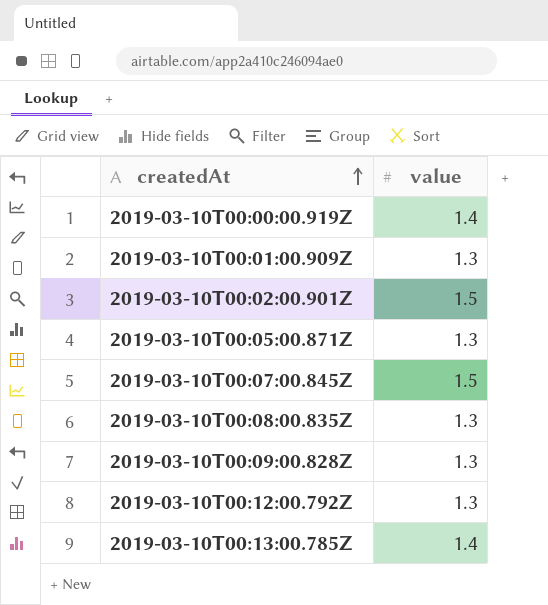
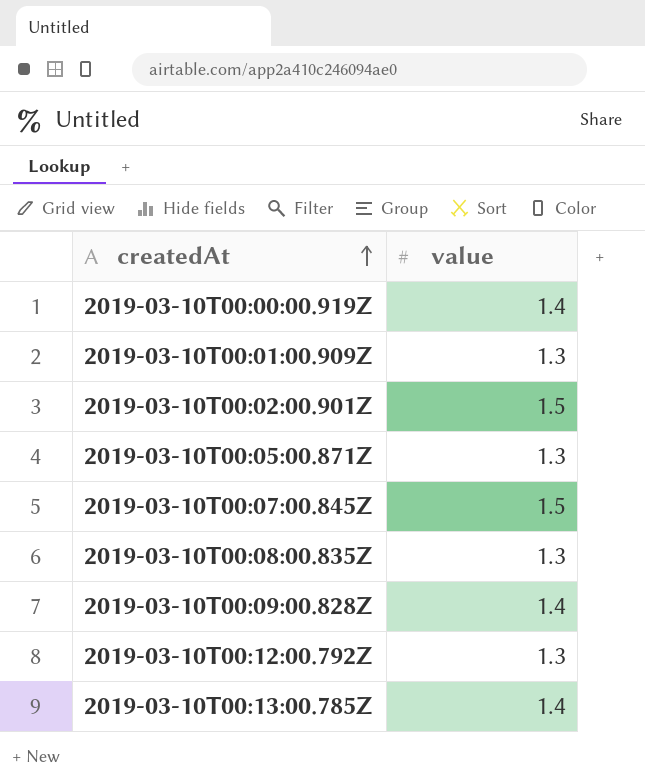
2019-03-10T00:09:00.828Z | value: 1.3 -> 1.4

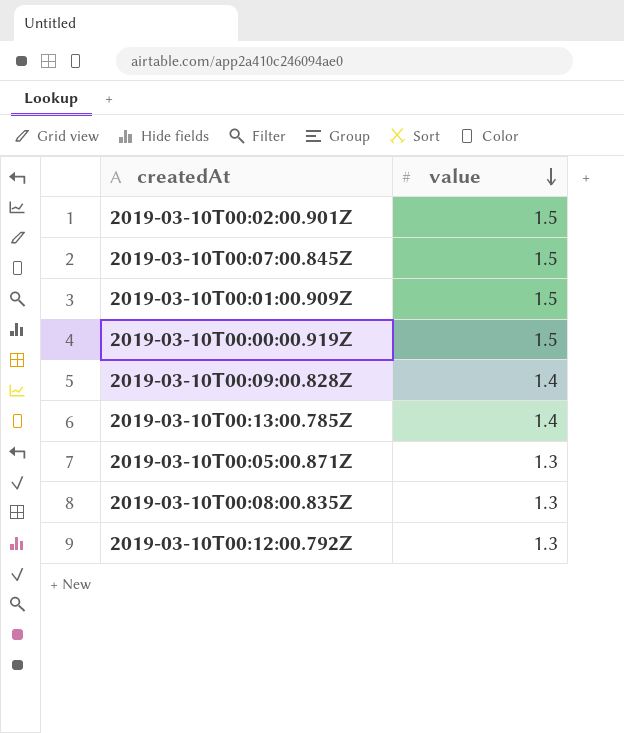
row order: createdAt ascending -> value descending
2019-03-10T00:01:00.909Z | value: 1.3 -> 1.5
2019-03-10T00:00:00.919Z | value: 1.4 -> 1.5

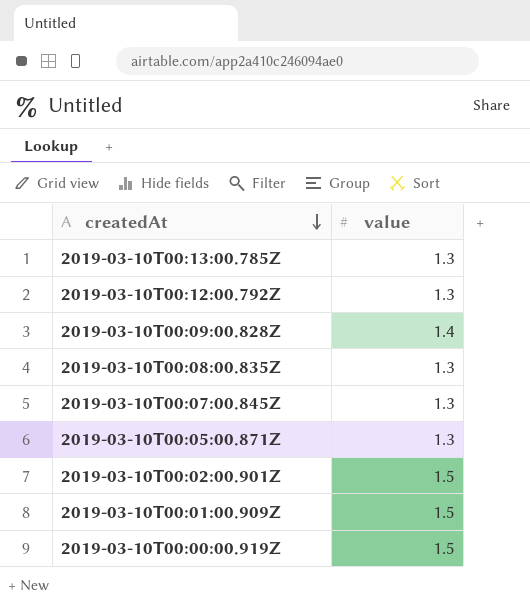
row order: value descending -> createdAt descending
2019-03-10T00:13:00.785Z | value: 1.4 -> 1.3
2019-03-10T00:07:00.845Z | value: 1.5 -> 1.3

